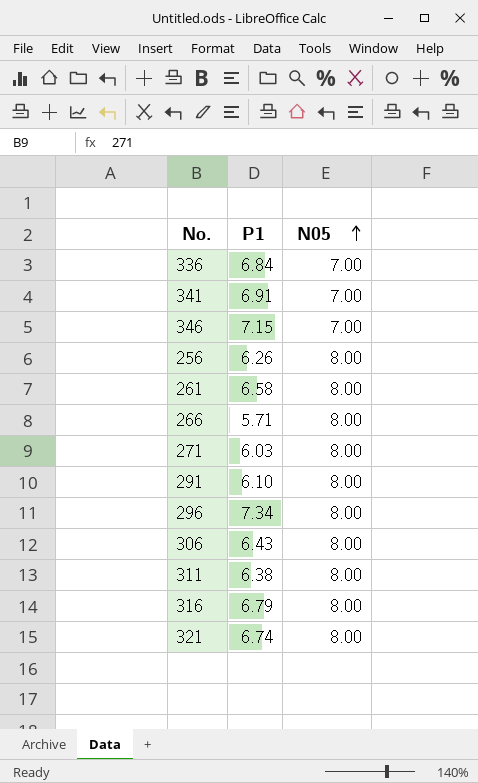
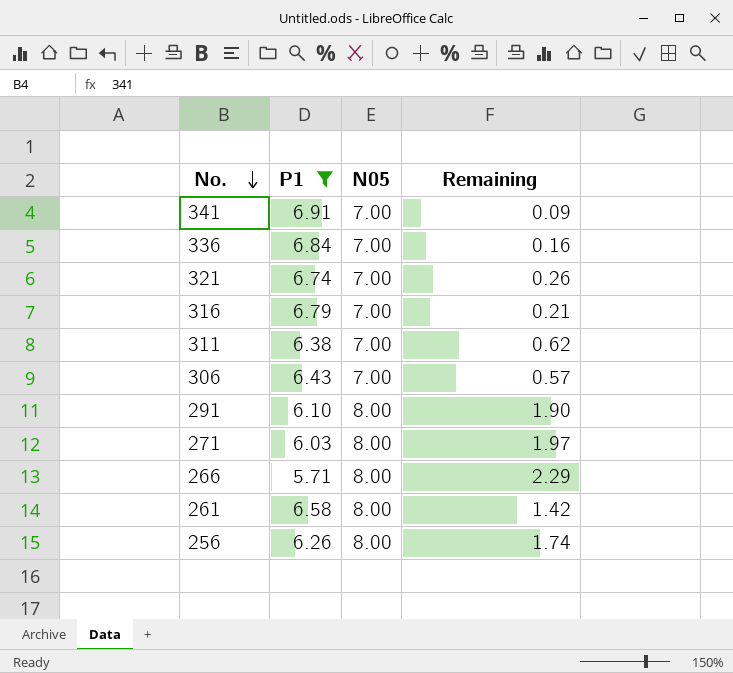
filter: none -> P1 <= 6.91
row order: N05 ascending -> No. descending
column Remaining | formula: none -> [N05] - [P1]
321 | N05: 8.00 -> 7.00
316 | N05: 8.00 -> 7.00
311 | N05: 8.00 -> 7.00
306 | N05: 8.00 -> 7.00

